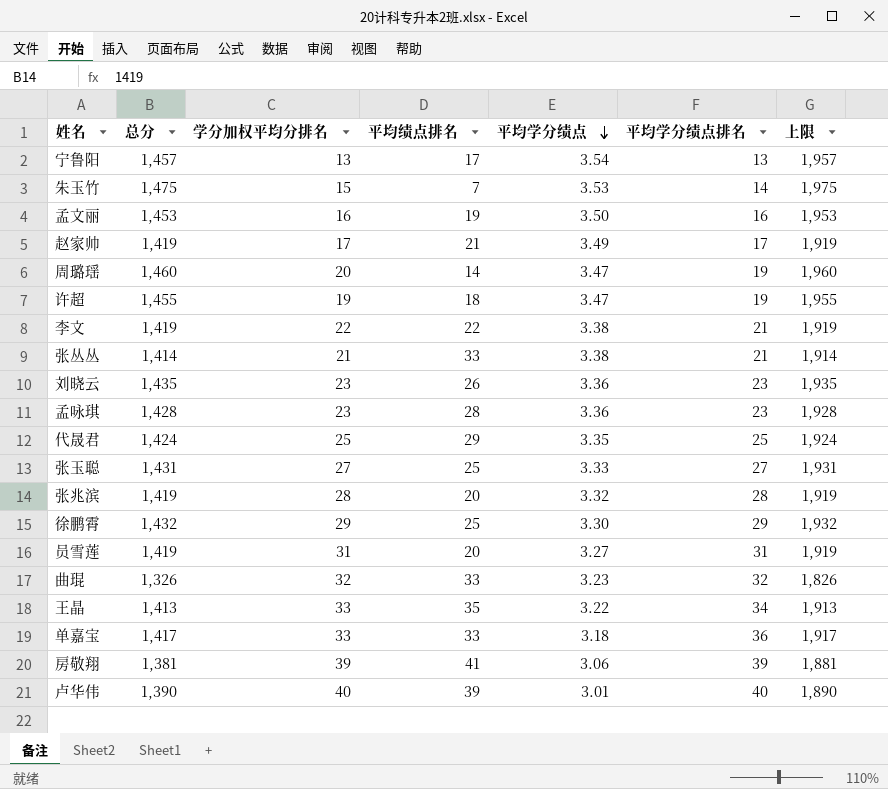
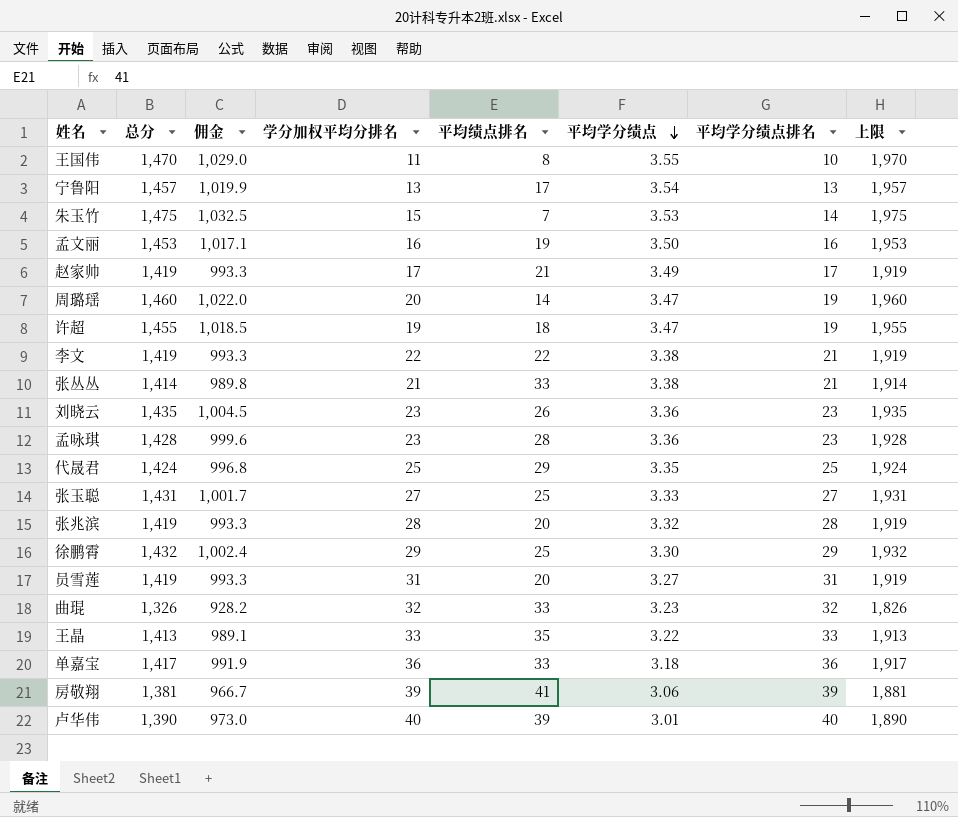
column 佣金 | formula: none -> [总分] * 0.7
row 王国伟: none -> 1,470 | 1,029.0 | 11 | 8 | 3.55 | 10 | 1,970
王晶 | 平均学分绩点排名: 34 -> 33
单嘉宝 | 学分加权平均分排名: 33 -> 36

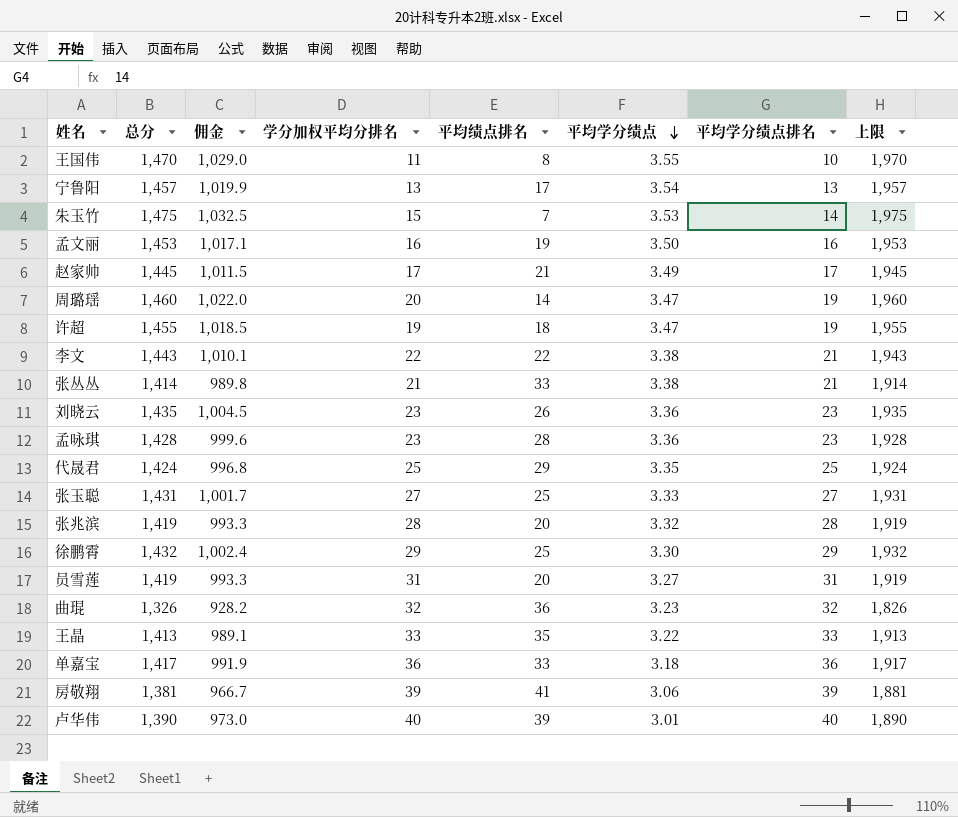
赵家帅 | 总分: 1,419 -> 1,445
赵家帅 | 佣金: 993.3 -> 1,011.5
赵家帅 | 上限: 1,919 -> 1,945
李文 | 总分: 1,419 -> 1,443
李文 | 佣金: 993.3 -> 1,010.1
李文 | 上限: 1,919 -> 1,943
曲琨 | 平均绩点排名: 33 -> 36

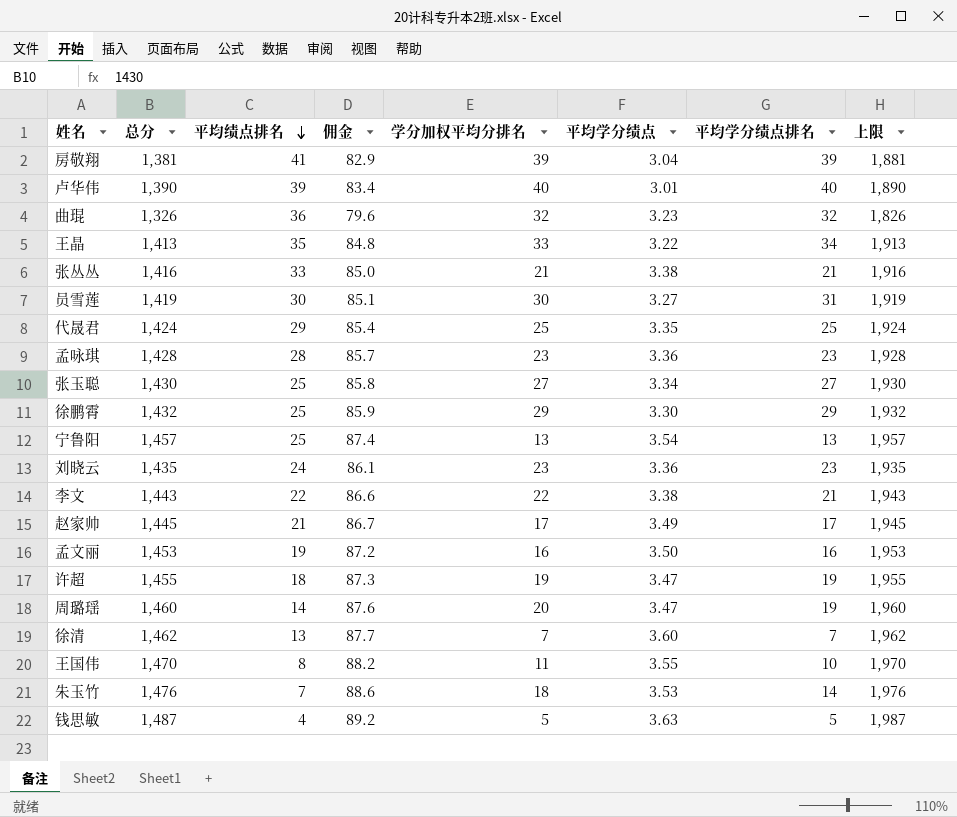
row order: 平均学分绩点 descending -> 平均绩点排名 descending
column 平均绩点排名 | position: 5 -> 3
column 佣金 | formula: [总分] * 0.7 -> [总分] * 0.06
row 张兆滨: 1,419 | 993.3 | 28 | 20 | 3.32 | 28 | 1,919 -> none
row 单嘉宝: 1,417 | 991.9 | 36 | 33 | 3.18 | 36 | 1,917 -> none
房敬翔 | 平均学分绩点: 3.06 -> 3.04
王晶 | 平均学分绩点排名: 33 -> 34
张丛丛 | 总分: 1,414 -> 1,416
张丛丛 | 上限: 1,914 -> 1,916
员雪莲 | 平均绩点排名: 20 -> 30
员雪莲 | 学分加权平均分排名: 31 -> 30
张玉聪 | 总分: 1,431 -> 1,430
张玉聪 | 平均学分绩点: 3.33 -> 3.34
张玉聪 | 上限: 1,931 -> 1,930
宁鲁阳 | 平均绩点排名: 17 -> 25
刘晓云 | 平均绩点排名: 26 -> 24
row 徐清: none -> 1,462 | 13 | 87.7 | 7 | 3.60 | 7 | 1,962
朱玉竹 | 总分: 1,475 -> 1,476
朱玉竹 | 学分加权平均分排名: 15 -> 18
朱玉竹 | 上限: 1,975 -> 1,976
row 钱思敏: none -> 1,487 | 4 | 89.2 | 5 | 3.63 | 5 | 1,987

